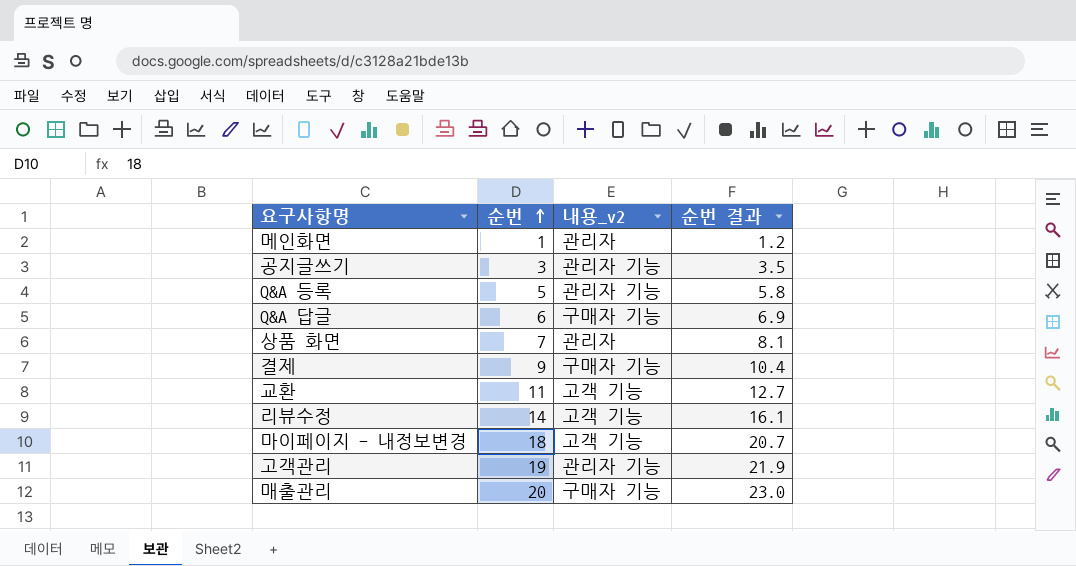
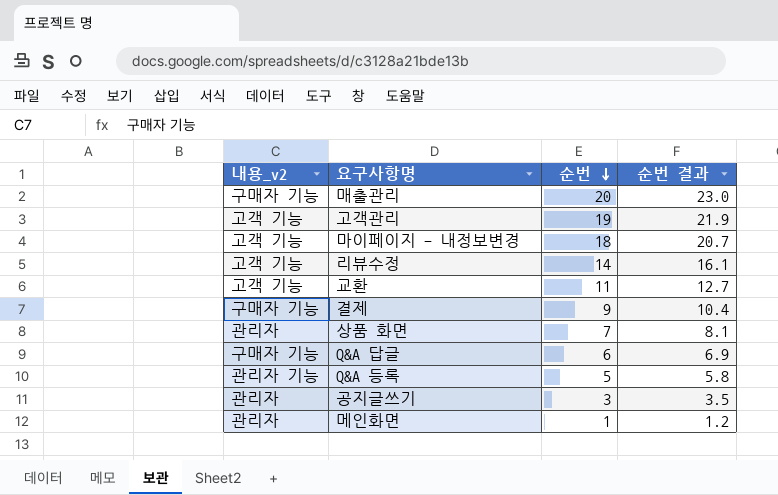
row order: 순번 ascending -> 순번 descending
column 내용_v2 | position: 3 -> 1
고객관리 | 내용_v2: 관리자 기능 -> 고객 기능
공지글쓰기 | 내용_v2: 관리자 기능 -> 관리자

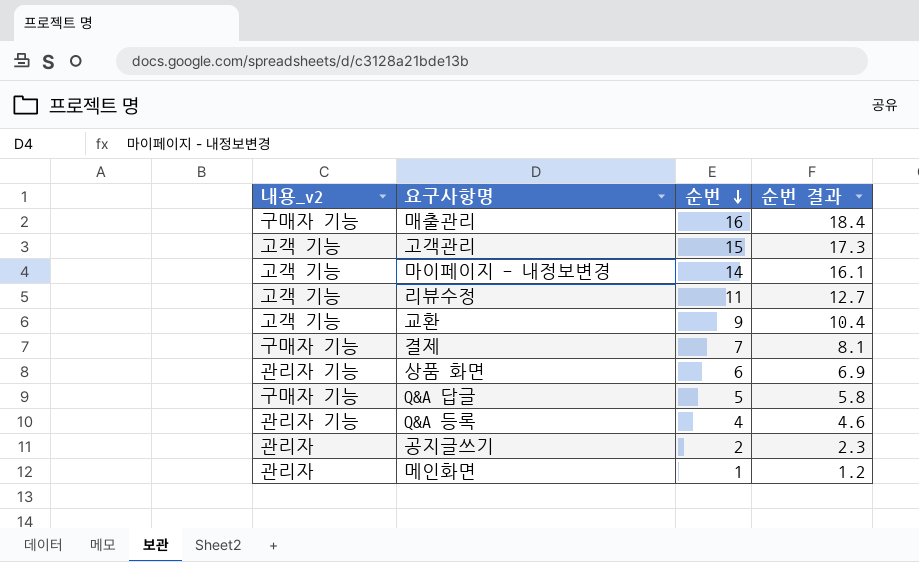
매출관리 | 순번: 20 -> 16
매출관리 | 순번 결과: 23.0 -> 18.4
고객관리 | 순번: 19 -> 15
고객관리 | 순번 결과: 21.9 -> 17.3
마이페이지 - 내정보변경 | 순번: 18 -> 14
마이페이지 - 내정보변경 | 순번 결과: 20.7 -> 16.1
리뷰수정 | 순번: 14 -> 11
리뷰수정 | 순번 결과: 16.1 -> 12.7
교환 | 순번: 11 -> 9
교환 | 순번 결과: 12.7 -> 10.4
결제 | 순번: 9 -> 7
결제 | 순번 결과: 10.4 -> 8.1
상품 화면 | 내용_v2: 관리자 -> 관리자 기능
상품 화면 | 순번: 7 -> 6
상품 화면 | 순번 결과: 8.1 -> 6.9
Q&A 답글 | 순번: 6 -> 5
Q&A 답글 | 순번 결과: 6.9 -> 5.8
Q&A 등록 | 순번: 5 -> 4
Q&A 등록 | 순번 결과: 5.8 -> 4.6
공지글쓰기 | 순번: 3 -> 2
공지글쓰기 | 순번 결과: 3.5 -> 2.3

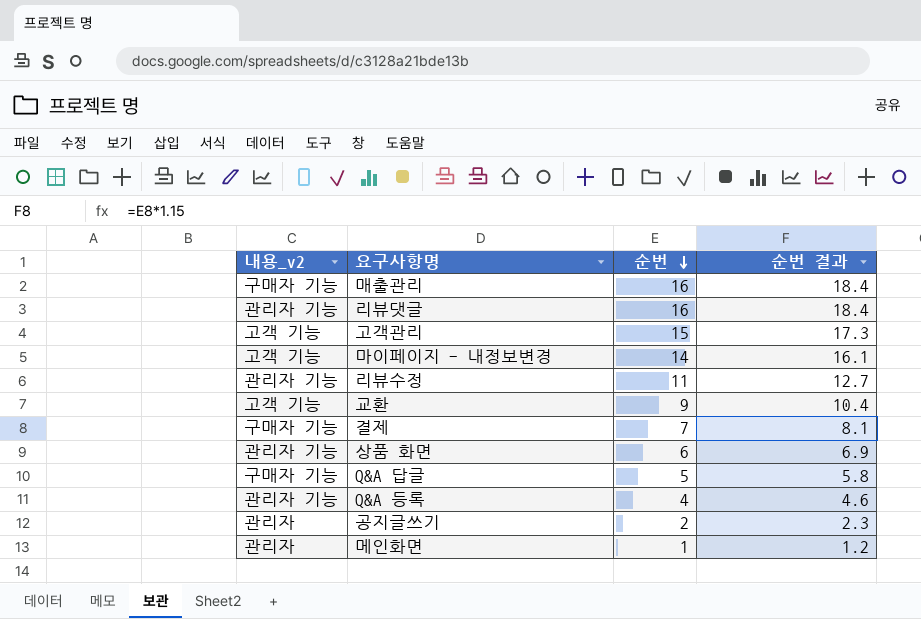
row 리뷰댓글: none -> 관리자 기능 | 16 | 18.4
리뷰수정 | 내용_v2: 고객 기능 -> 관리자 기능

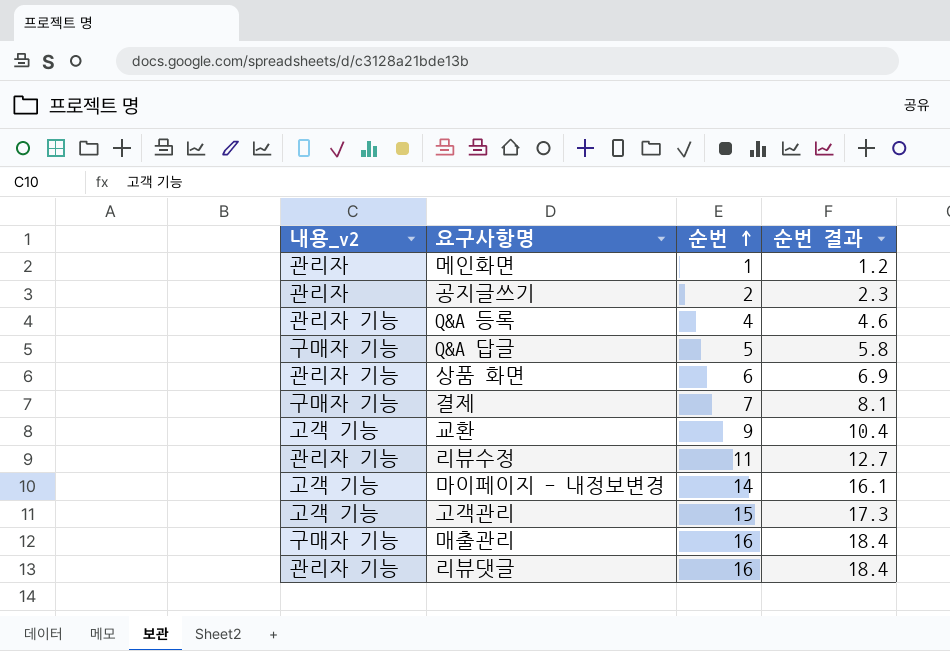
row order: 순번 descending -> 순번 ascending

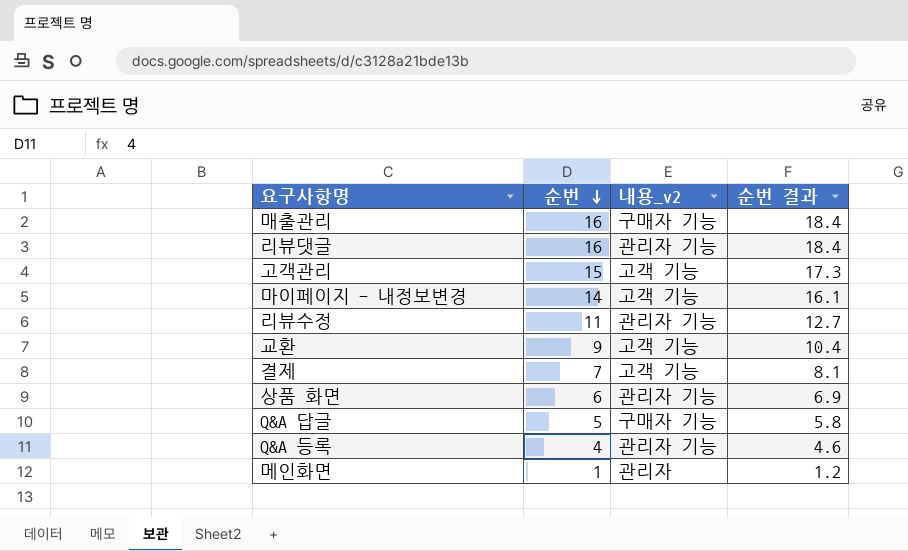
row order: 순번 ascending -> 순번 descending
column 내용_v2 | position: 1 -> 3
row 공지글쓰기: 관리자 | 2 | 2.3 -> none
결제 | 내용_v2: 구매자 기능 -> 고객 기능

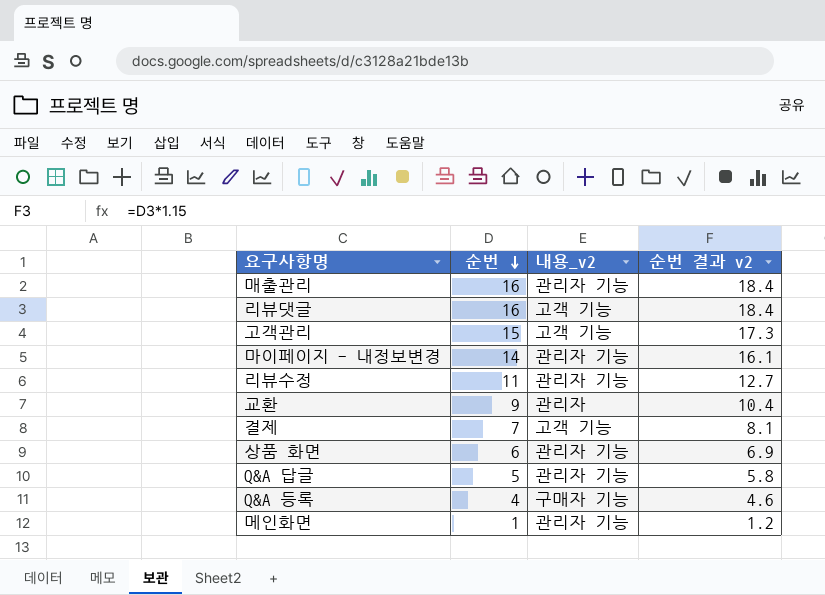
column name: 순번 결과 -> 순번 결과 v2
매출관리 | 내용_v2: 구매자 기능 -> 관리자 기능
리뷰댓글 | 내용_v2: 관리자 기능 -> 고객 기능
마이페이지 - 내정보변경 | 내용_v2: 고객 기능 -> 관리자 기능
교환 | 내용_v2: 고객 기능 -> 관리자
Q&A 답글 | 내용_v2: 구매자 기능 -> 관리자 기능
Q&A 등록 | 내용_v2: 관리자 기능 -> 구매자 기능
메인화면 | 내용_v2: 관리자 -> 관리자 기능

